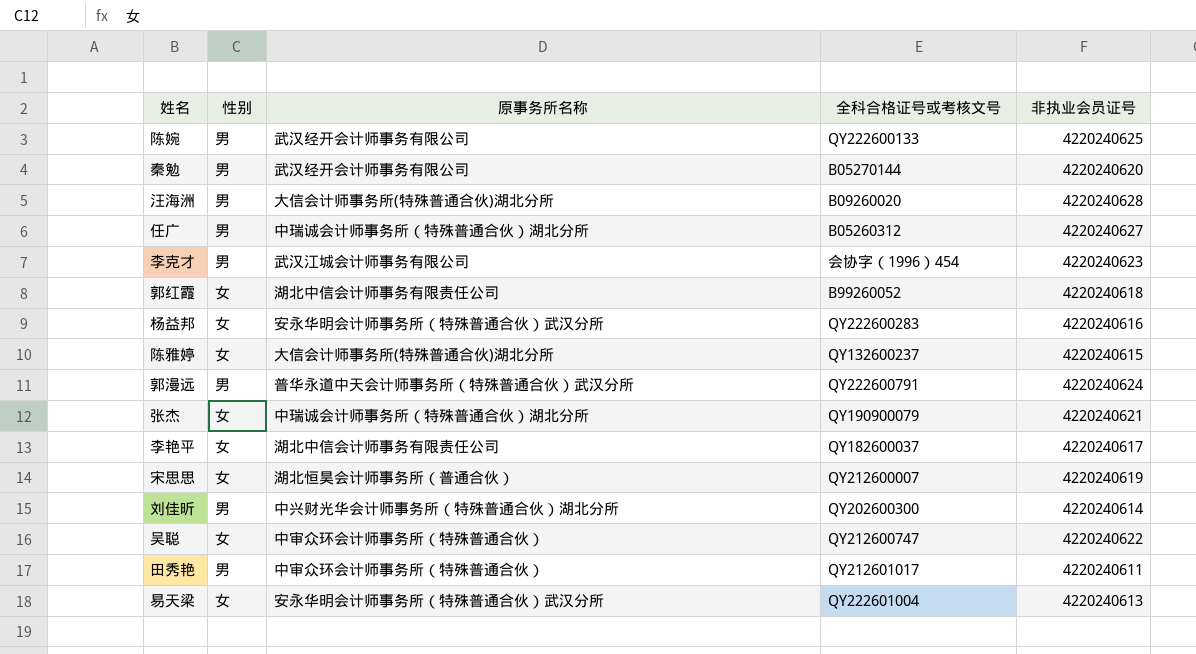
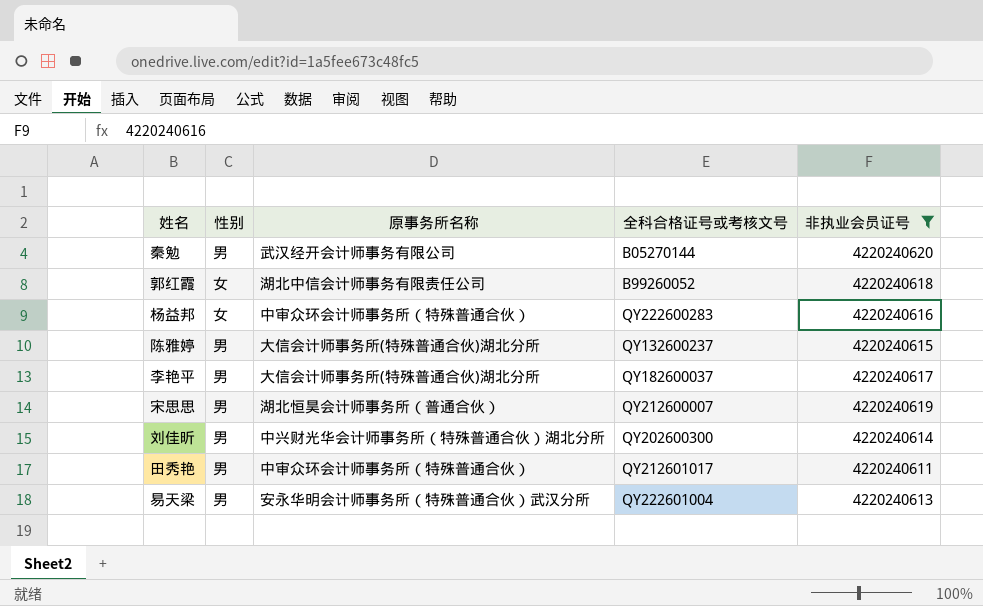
filter: none -> 非执业会员证号 <= 4220240620
杨益邦 | 原事务所名称: 安永华明会计师事务所（特殊普通合伙）武汉分所 -> 中审众环会计师事务所（特殊普通合伙）
陈雅婷 | 性别: 女 -> 男
李艳平 | 性别: 女 -> 男
李艳平 | 原事务所名称: 湖北中信会计师事务有限责任公司 -> 大信会计师事务所(特殊普通合伙)湖北分所
宋思思 | 性别: 女 -> 男
易天梁 | 性别: 女 -> 男

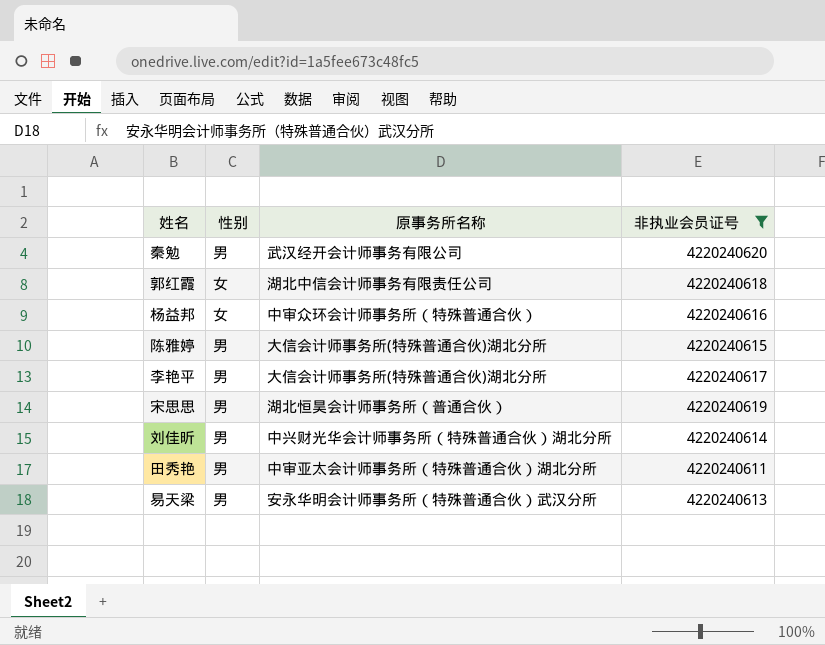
column 全科合格证号或考核文号 | position: 4 -> none
田秀艳 | 原事务所名称: 中审众环会计师事务所（特殊普通合伙） -> 中审亚太会计师事务所（特殊普通合伙）湖北分所

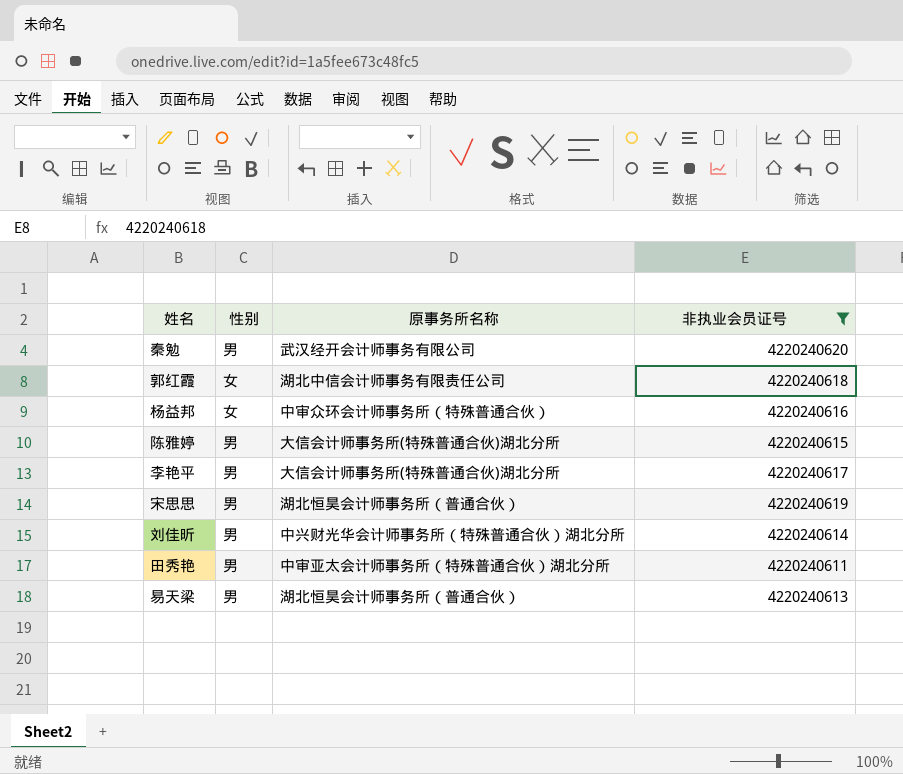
易天梁 | 原事务所名称: 安永华明会计师事务所（特殊普通合伙）武汉分所 -> 湖北恒昊会计师事务所（普通合伙）

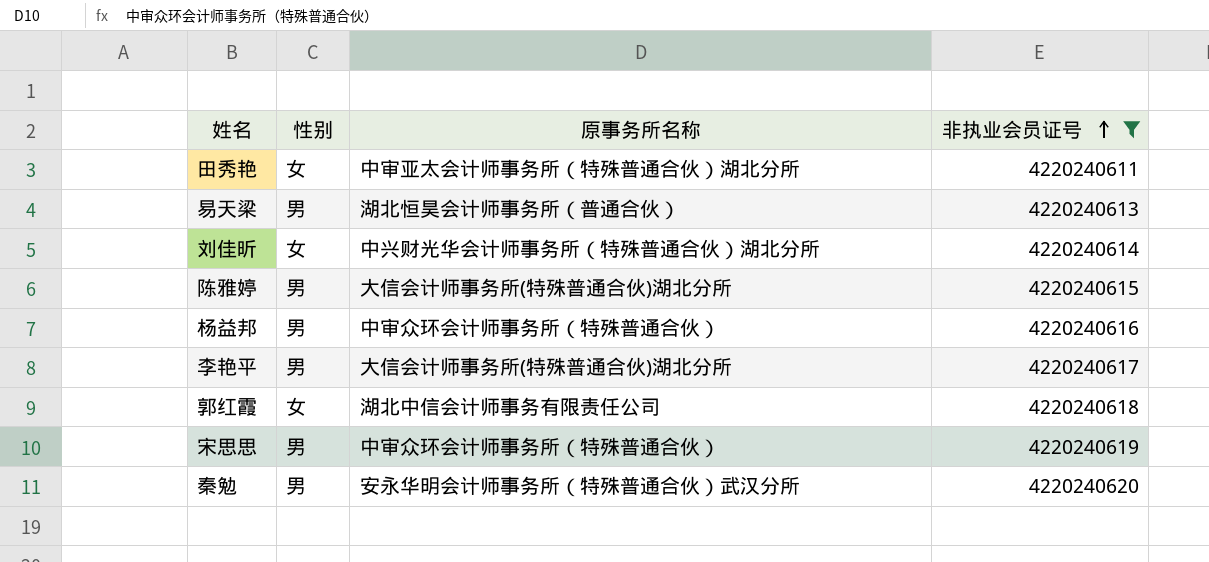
row order: none -> 非执业会员证号 ascending
田秀艳 | 性别: 男 -> 女
刘佳昕 | 性别: 男 -> 女
杨益邦 | 性别: 女 -> 男
宋思思 | 原事务所名称: 湖北恒昊会计师事务所（普通合伙） -> 中审众环会计师事务所（特殊普通合伙）
秦勉 | 原事务所名称: 武汉经开会计师事务有限公司 -> 安永华明会计师事务所（特殊普通合伙）武汉分所

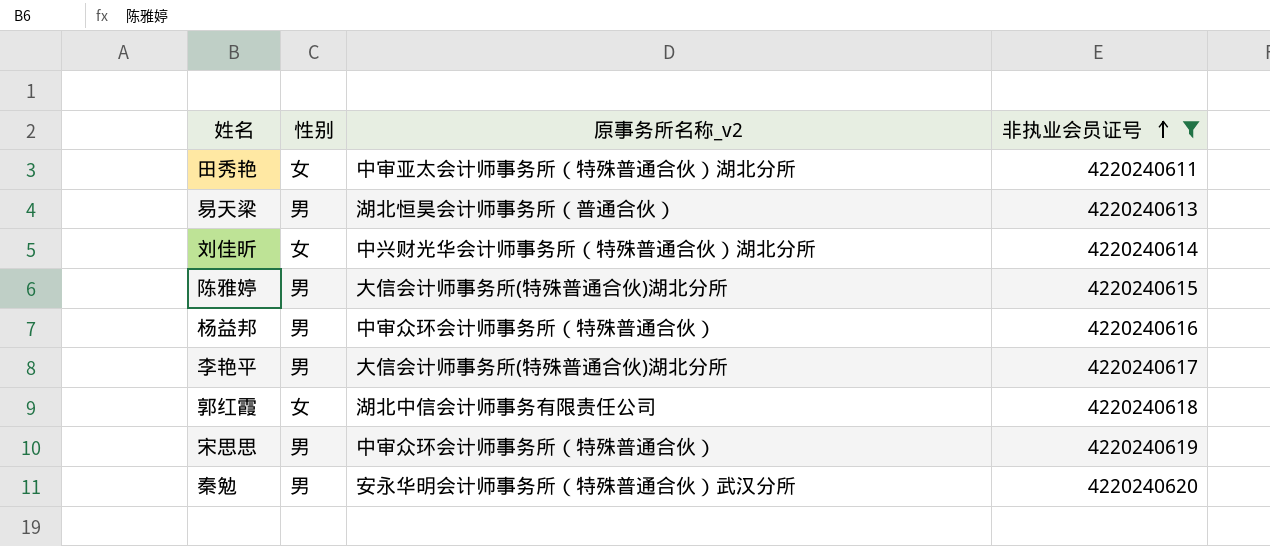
column name: 原事务所名称 -> 原事务所名称_v2

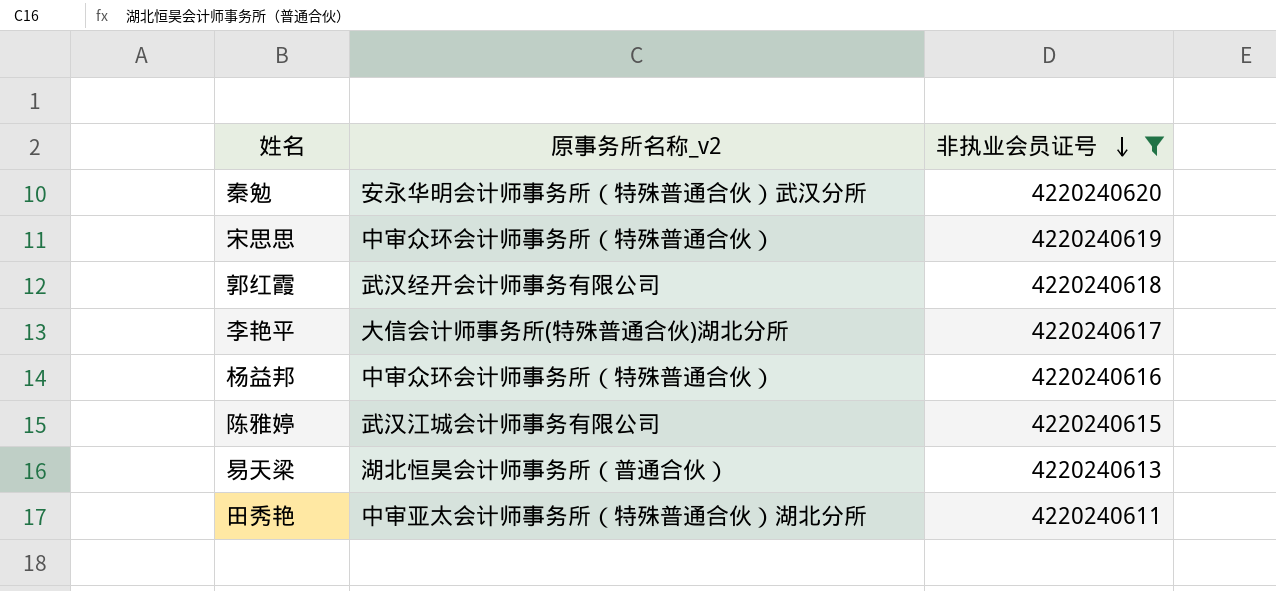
row order: 非执业会员证号 ascending -> 非执业会员证号 descending
column 性别 | position: 2 -> none
row 刘佳昕: 女 | 中兴财光华会计师事务所（特殊普通合伙）湖北分所 | 4220240614 -> none
郭红霞 | 原事务所名称_v2: 湖北中信会计师事务有限责任公司 -> 武汉经开会计师事务有限公司
陈雅婷 | 原事务所名称_v2: 大信会计师事务所(特殊普通合伙)湖北分所 -> 武汉江城会计师事务有限公司

